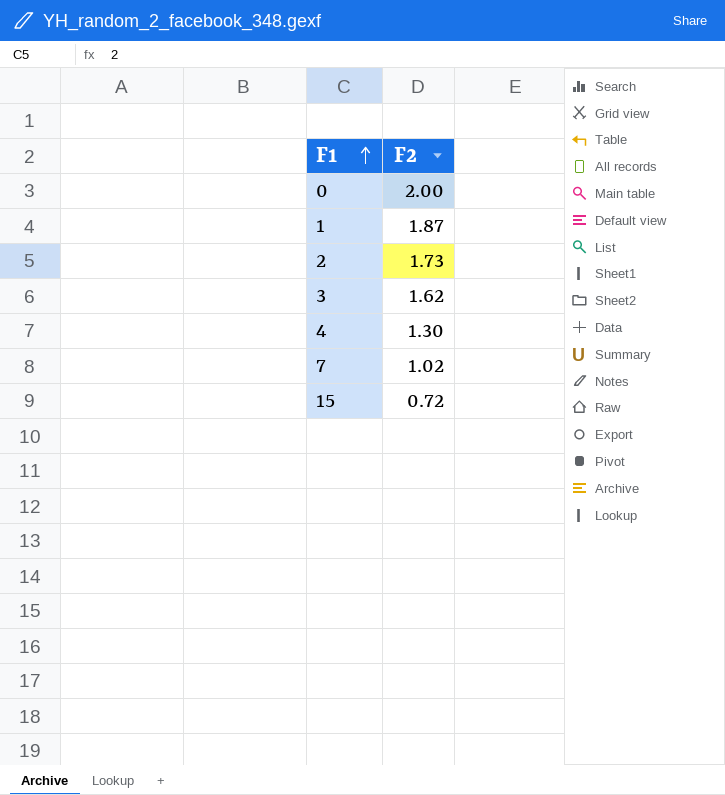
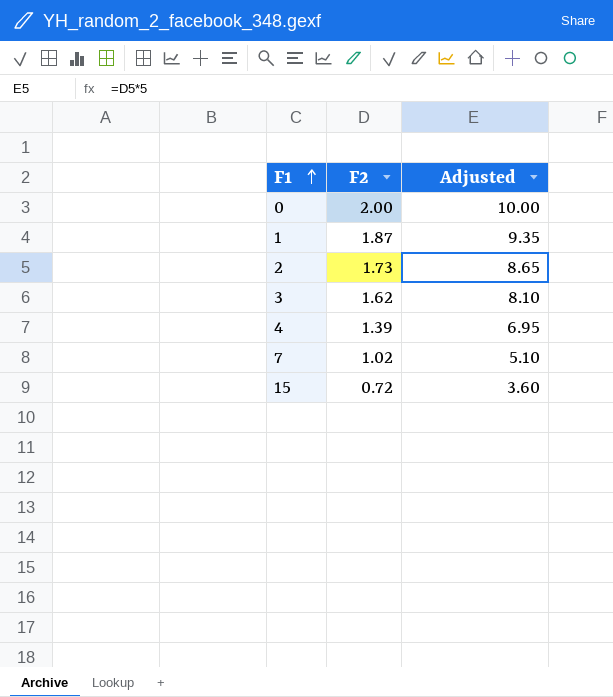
column Adjusted | formula: none -> [F2] * 5
4 | F2: 1.30 -> 1.39

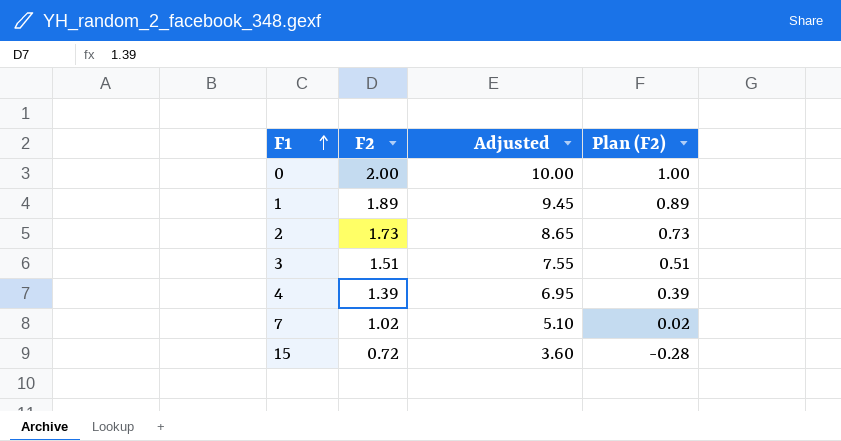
column Plan (F2) | formula: none -> [F2] - 1
1 | F2: 1.87 -> 1.89
1 | Adjusted: 9.35 -> 9.45
3 | F2: 1.62 -> 1.51
3 | Adjusted: 8.10 -> 7.55

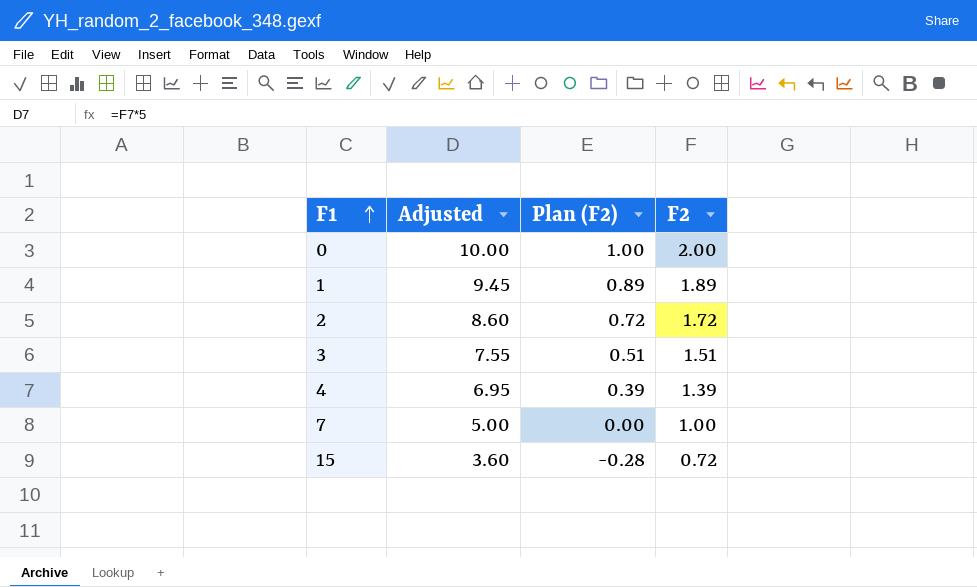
column F2 | position: 2 -> 4
2 | Adjusted: 8.65 -> 8.60
2 | Plan (F2): 0.73 -> 0.72
2 | F2: 1.73 -> 1.72
7 | Adjusted: 5.10 -> 5.00
7 | Plan (F2): 0.02 -> 0.00
7 | F2: 1.02 -> 1.00

